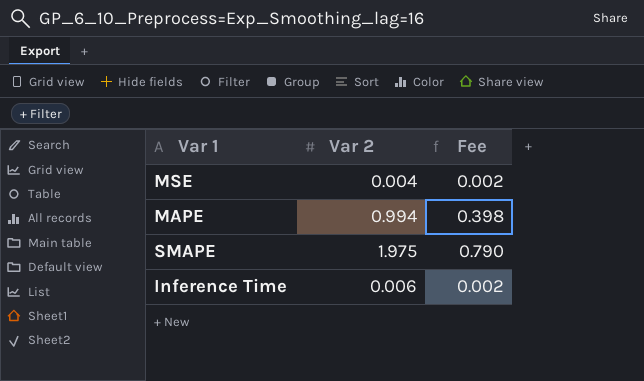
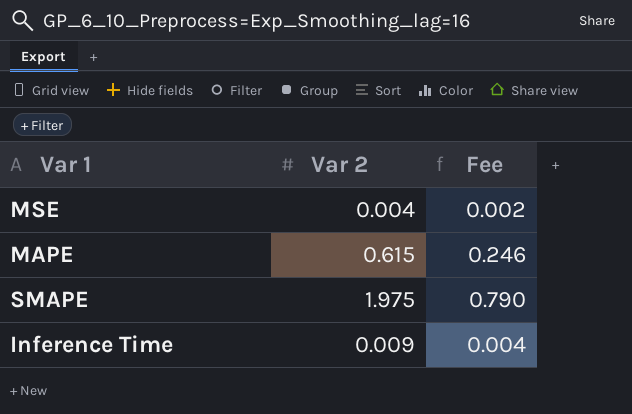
MAPE | Var 2: 0.994 -> 0.615
MAPE | Fee: 0.398 -> 0.246
Inference Time | Var 2: 0.006 -> 0.009
Inference Time | Fee: 0.002 -> 0.004

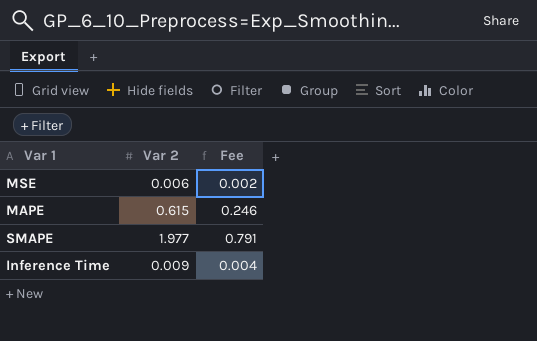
MSE | Var 2: 0.004 -> 0.006
SMAPE | Var 2: 1.975 -> 1.977
SMAPE | Fee: 0.790 -> 0.791

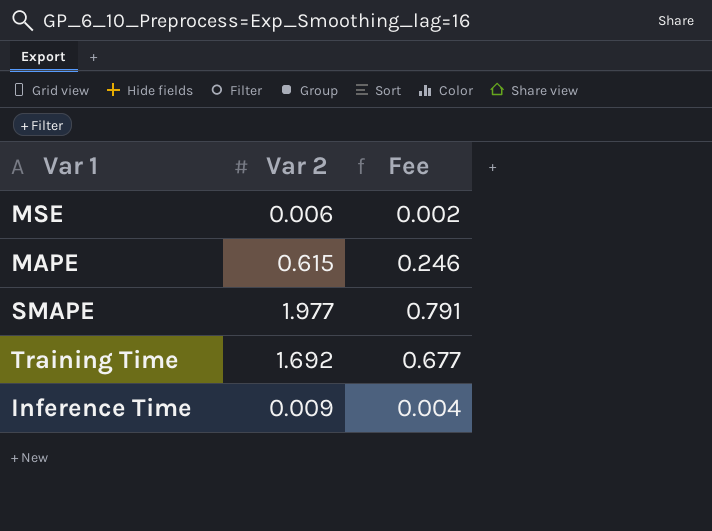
row Training Time: none -> 1.692 | 0.677

